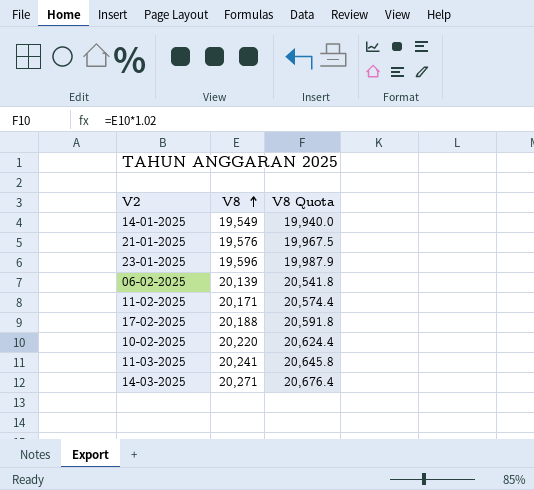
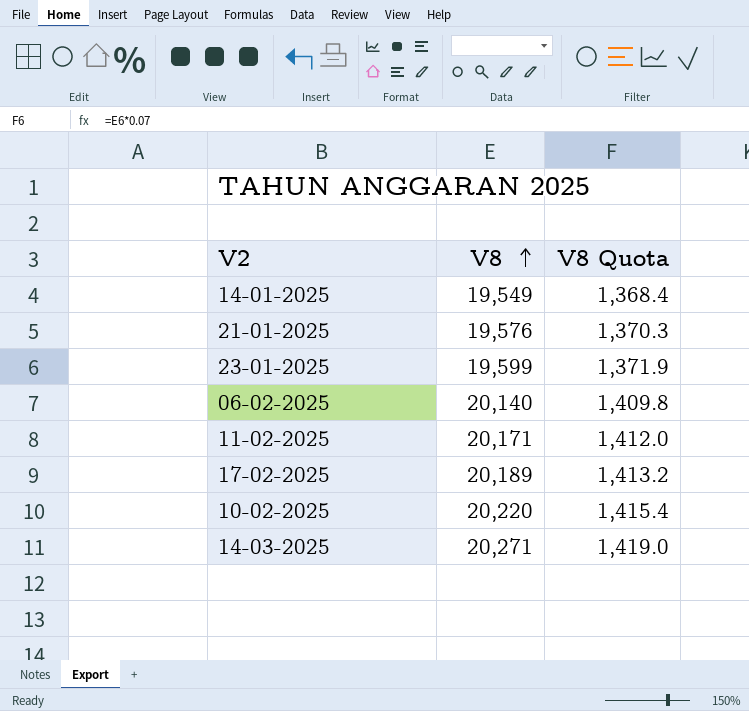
column V8 Quota | formula: [V8] * 1.02 -> [V8] * 0.07
row 11-03-2025: 20,241 | 20,645.8 -> none
23-01-2025 | V8: 19,596 -> 19,599
06-02-2025 | V8: 20,139 -> 20,140
17-02-2025 | V8: 20,188 -> 20,189

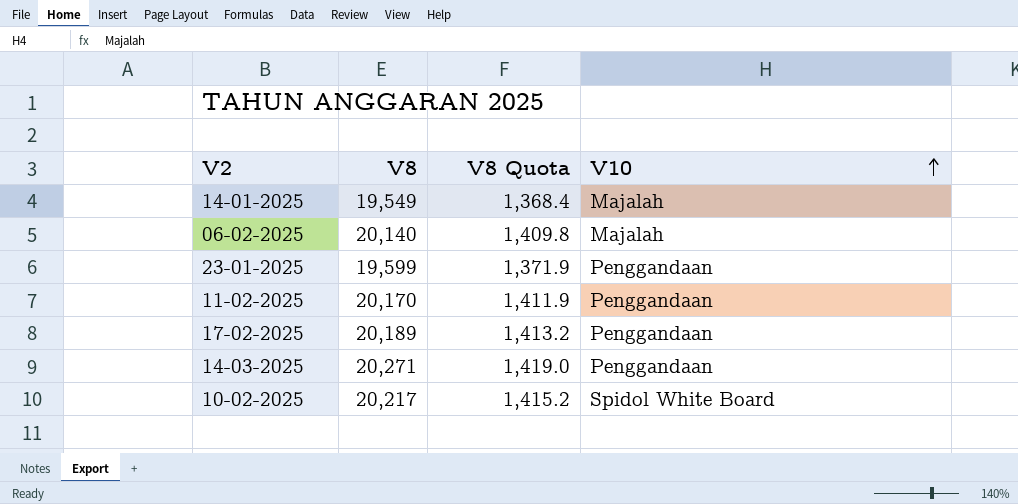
row order: V8 ascending -> V10 ascending
column V10 | position: none -> 4
row 21-01-2025: 19,576 | 1,370.3 -> none
11-02-2025 | V8: 20,171 -> 20,170
11-02-2025 | V8 Quota: 1,412.0 -> 1,411.9
10-02-2025 | V8: 20,220 -> 20,217
10-02-2025 | V8 Quota: 1,415.4 -> 1,415.2

